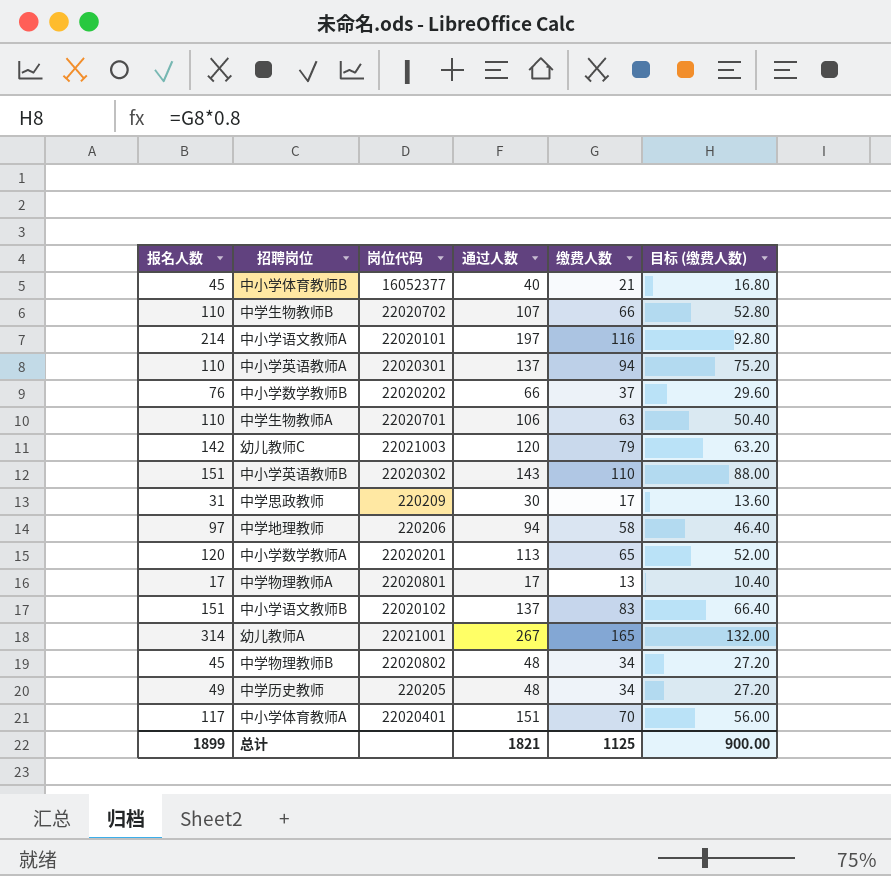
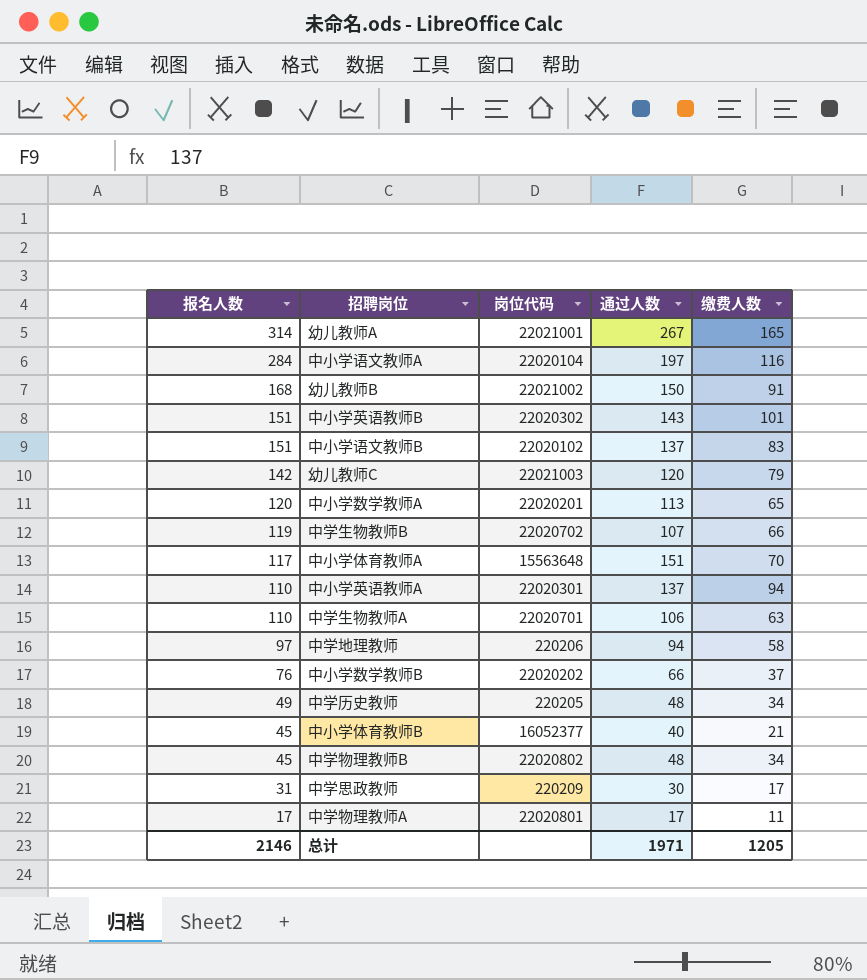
row order: none -> 报名人数 descending
column 目标 (缴费人数) | formula: [缴费人数] * 0.8 -> none
中小学语文教师A | 报名人数: 214 -> 284
中小学语文教师A | 岗位代码: 22020101 -> 22020104
row 幼儿教师B: none -> 168 | 22021002 | 150 | 91
中小学英语教师B | 缴费人数: 110 -> 101
中学生物教师B | 报名人数: 110 -> 119
中小学体育教师A | 岗位代码: 22020401 -> 15563648
中学物理教师A | 缴费人数: 13 -> 11
总计 | 报名人数: 1899 -> 2146
总计 | 通过人数: 1821 -> 1971
总计 | 缴费人数: 1125 -> 1205

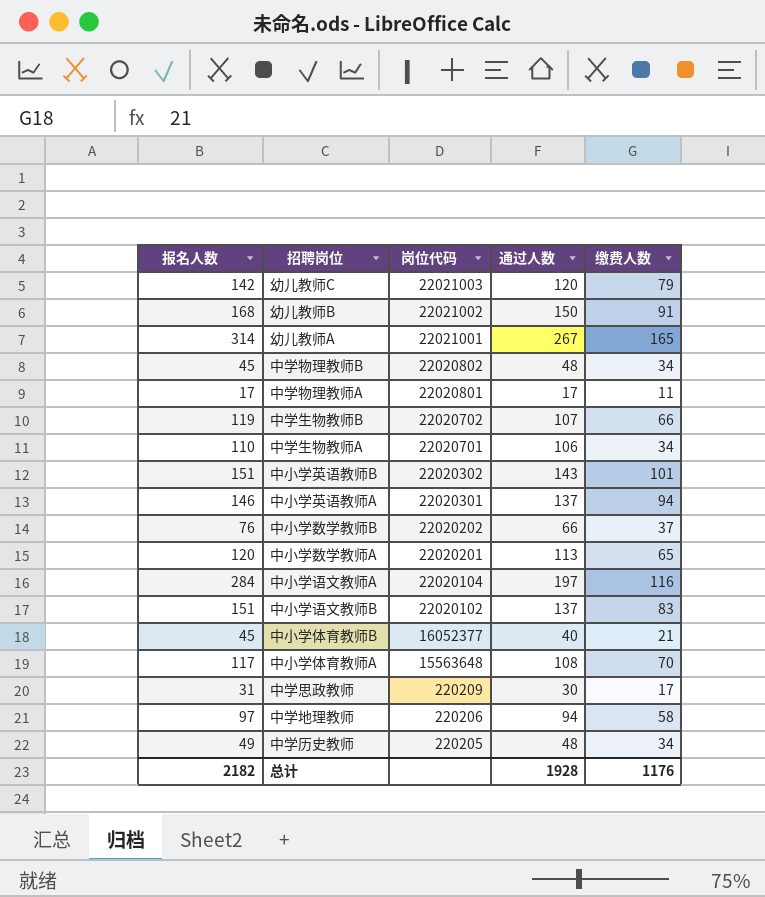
row order: 报名人数 descending -> 岗位代码 descending
中学生物教师A | 缴费人数: 63 -> 34
中小学英语教师A | 报名人数: 110 -> 146
中小学体育教师A | 通过人数: 151 -> 108
总计 | 报名人数: 2146 -> 2182
总计 | 通过人数: 1971 -> 1928
总计 | 缴费人数: 1205 -> 1176

